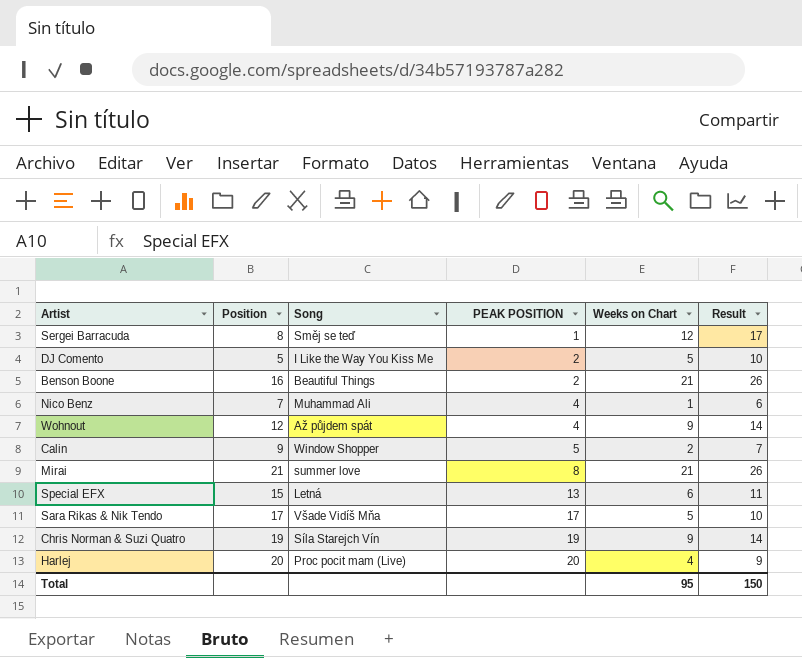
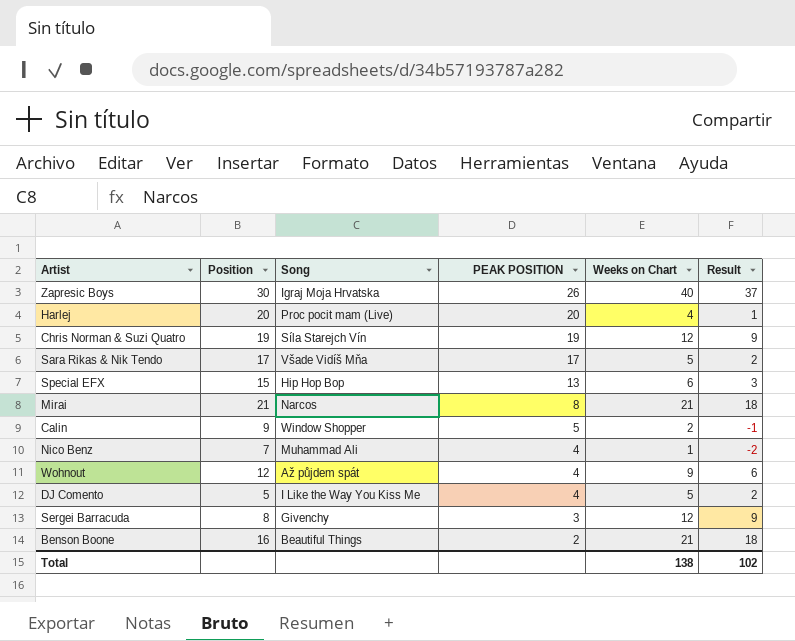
row order: PEAK POSITION ascending -> PEAK POSITION descending
column Result | formula: [Weeks on Chart] + 5 -> [Weeks on Chart] - 3
row Zapresic Boys: none -> 30 | Igraj Moja Hrvatska | 26 | 40 | 37
Chris Norman & Suzi Quatro | Weeks on Chart: 9 -> 12
Special EFX | Song: Letná -> Hip Hop Bop
Mirai | Song: summer love -> Narcos
DJ Comento | PEAK POSITION: 2 -> 4
Sergei Barracuda | Song: Směj se teď -> Givenchy
Sergei Barracuda | PEAK POSITION: 1 -> 3
Total | Weeks on Chart: 95 -> 138
Total | Result: 150 -> 102

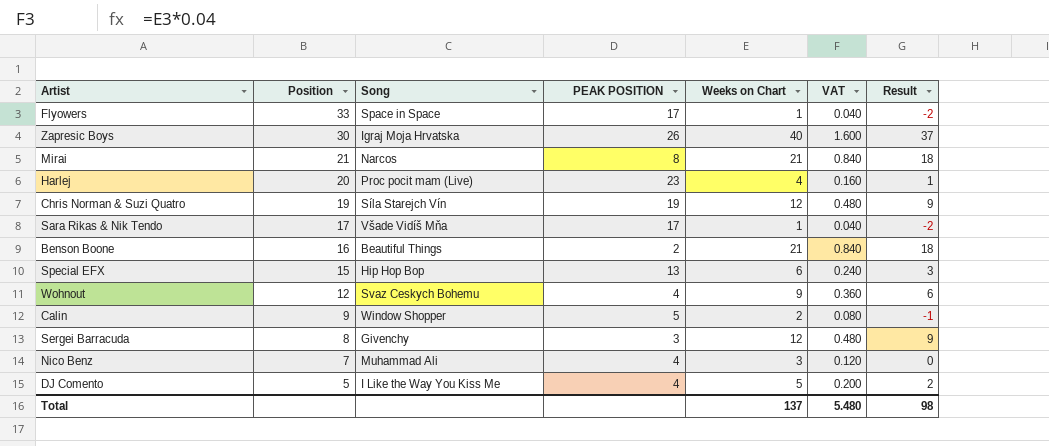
row order: PEAK POSITION descending -> Position descending
column VAT | formula: none -> [Weeks on Chart] * 0.04
row Flyowers: none -> 33 | Space in Space | 17 | 1 | 0.040 | -2
Harlej | PEAK POSITION: 20 -> 23
Sara Rikas & Nik Tendo | Weeks on Chart: 5 -> 1
Sara Rikas & Nik Tendo | Result: 2 -> -2
Wohnout | Song: Až půjdem spát -> Svaz Ceskych Bohemu
Nico Benz | Weeks on Chart: 1 -> 3
Nico Benz | Result: -2 -> 0
Total | Weeks on Chart: 138 -> 137
Total | Result: 102 -> 98

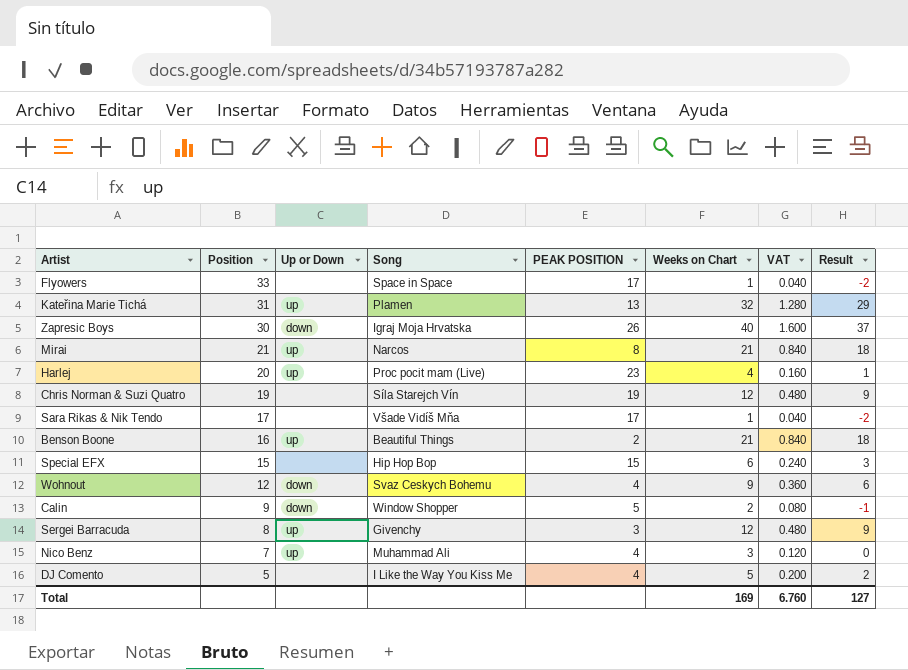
column Up or Down | position: none -> 3
row Kateřina Marie Tichá: none -> 31 | up | Plamen | 13 | 32 | 1.280 | 29
Special EFX | PEAK POSITION: 13 -> 15
Total | Weeks on Chart: 137 -> 169
Total | VAT: 5.480 -> 6.760
Total | Result: 98 -> 127

